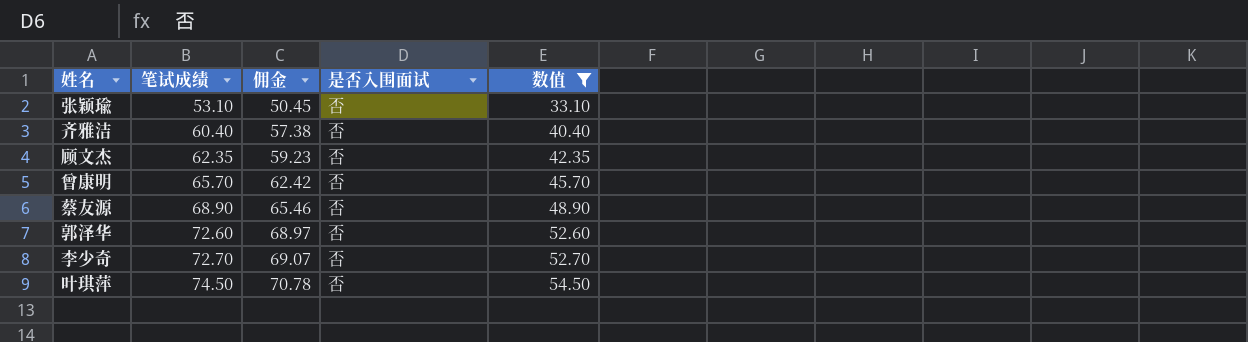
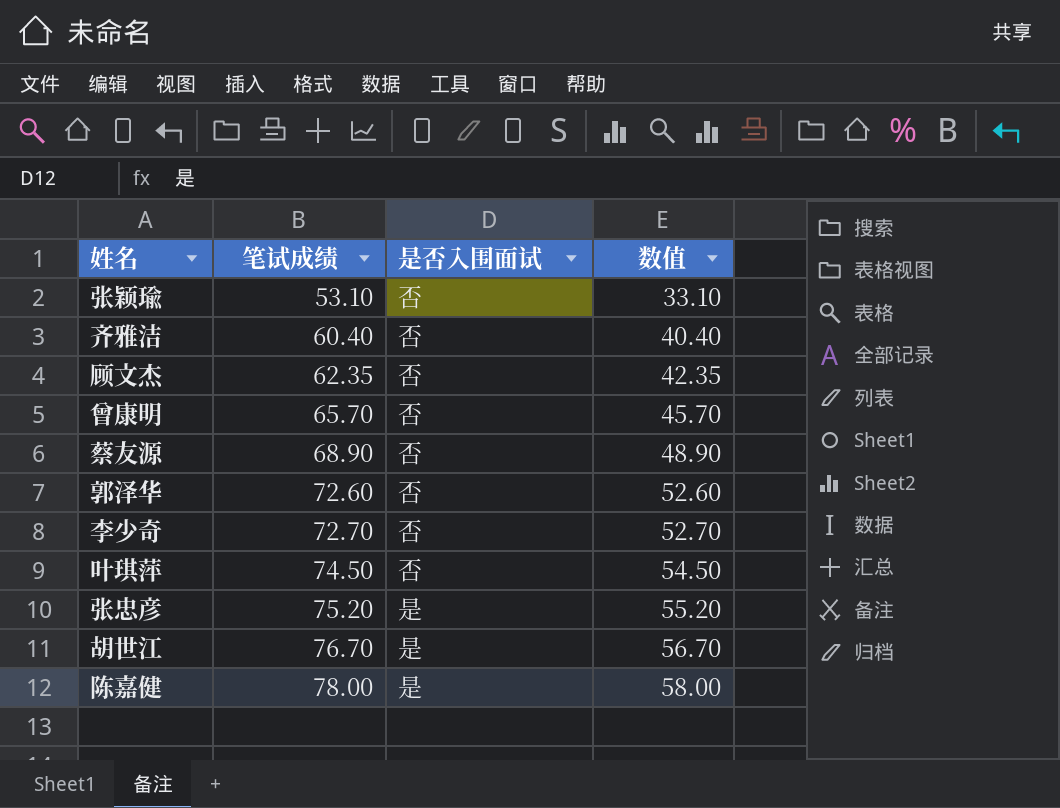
filter: 数值 <= 54.50 -> none
column 佣金 | formula: [笔试成绩] * 0.95 -> none

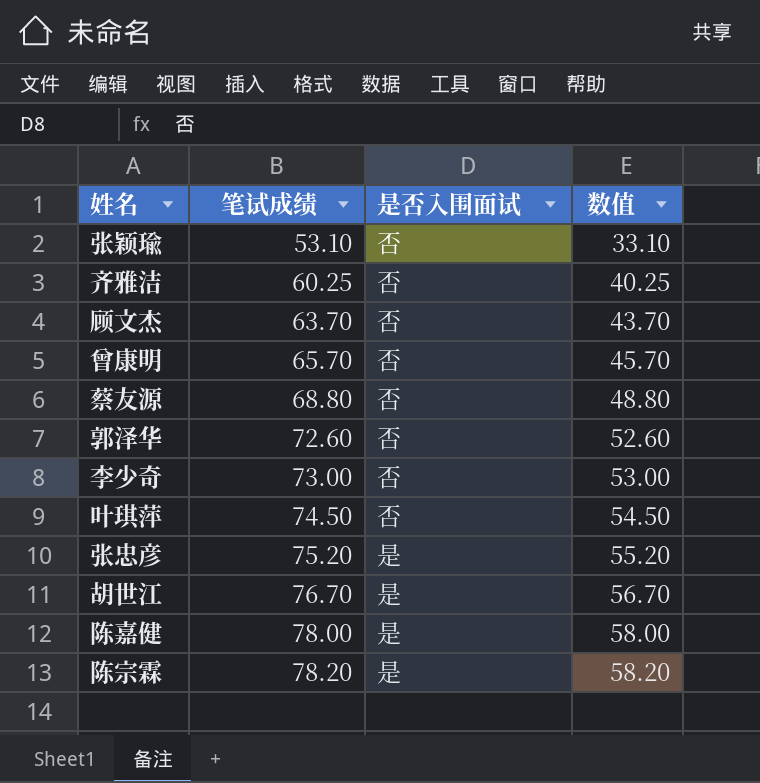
齐雅洁 | 笔试成绩: 60.40 -> 60.25
齐雅洁 | 数值: 40.40 -> 40.25
顾文杰 | 笔试成绩: 62.35 -> 63.70
顾文杰 | 数值: 42.35 -> 43.70
蔡友源 | 笔试成绩: 68.90 -> 68.80
蔡友源 | 数值: 48.90 -> 48.80
李少奇 | 笔试成绩: 72.70 -> 73.00
李少奇 | 数值: 52.70 -> 53.00
row 陈宗霖: none -> 78.20 | 是 | 58.20

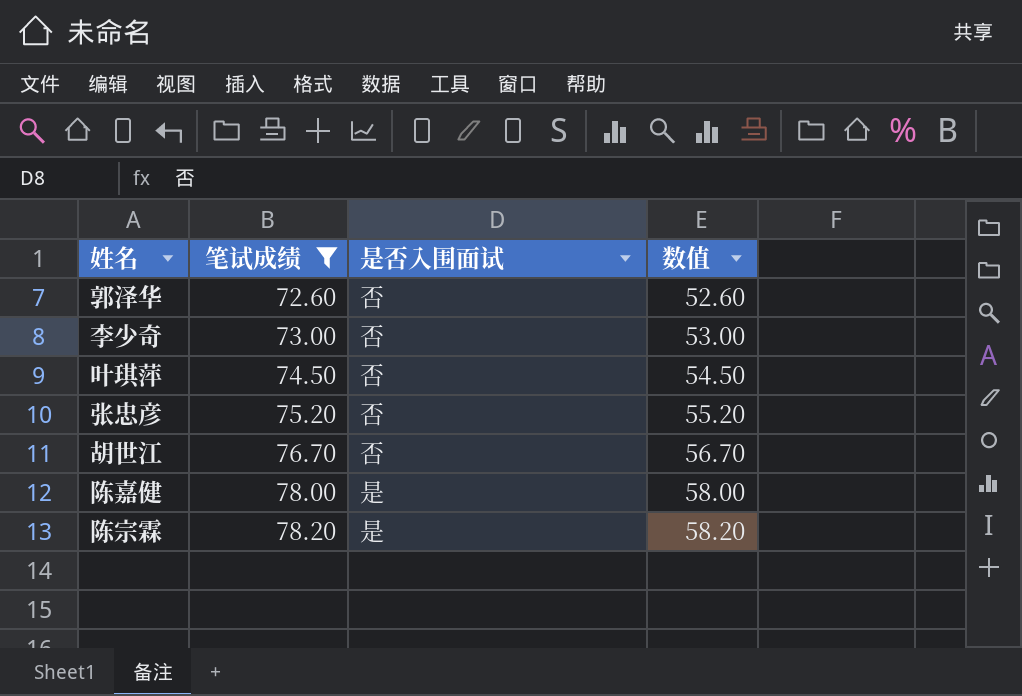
filter: none -> 笔试成绩 >= 72.60
张忠彦 | 是否入围面试: 是 -> 否
胡世江 | 是否入围面试: 是 -> 否

